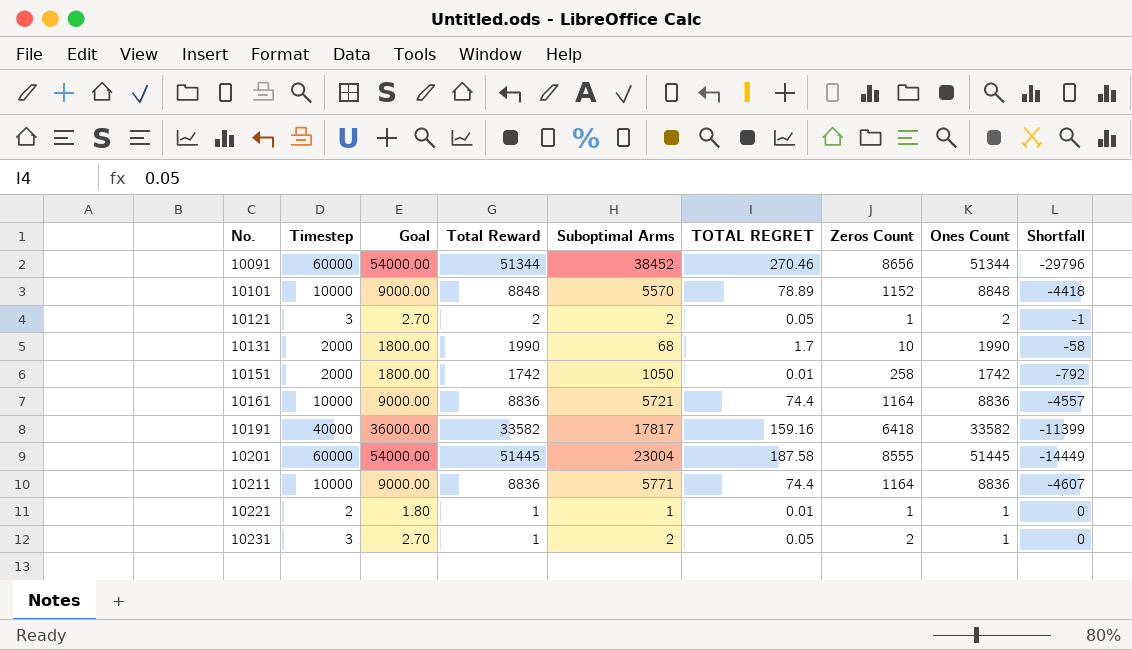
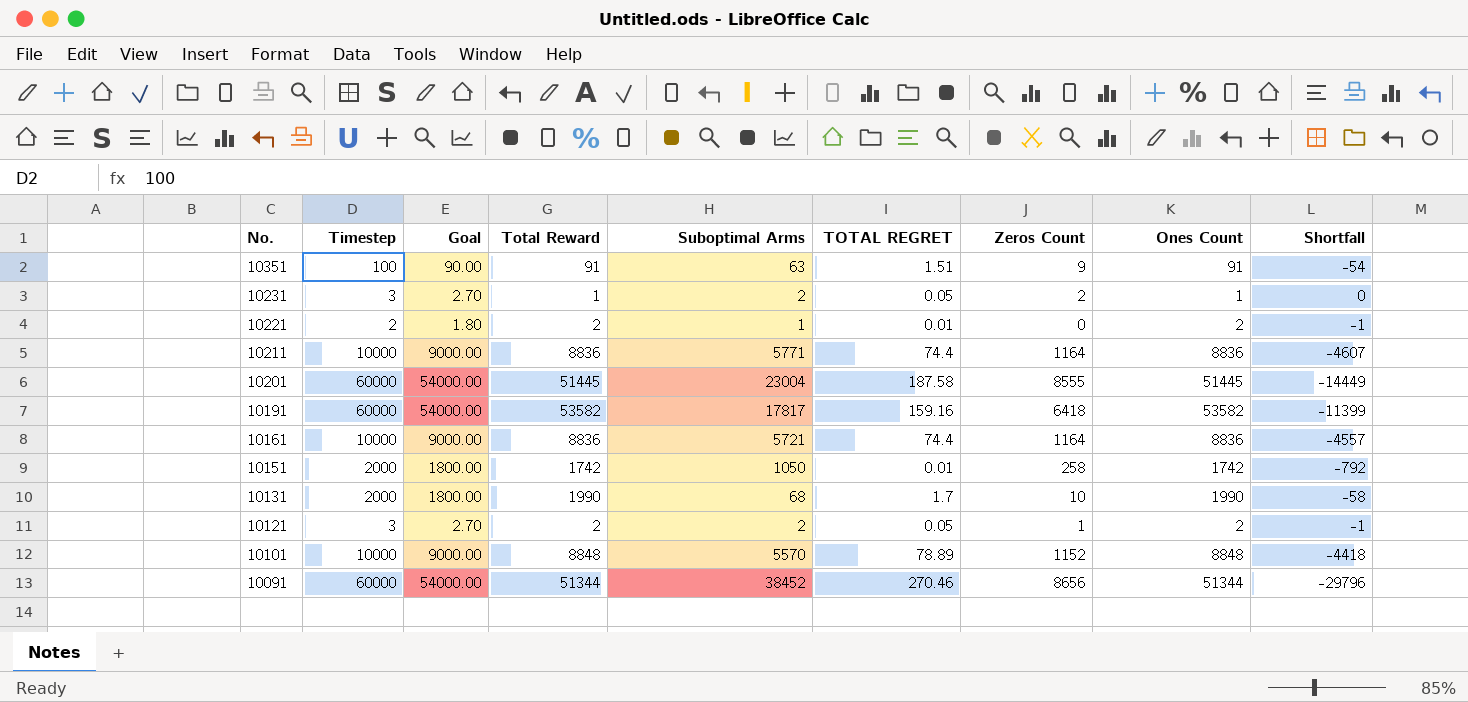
row order: No. ascending -> No. descending
row 10351: none -> 100 | 90.00 | 91 | 63 | 1.51 | 9 | 91 | -54
10221 | Total Reward: 1 -> 2
10221 | Zeros Count: 1 -> 0
10221 | Ones Count: 1 -> 2
10221 | Shortfall: 0 -> -1
10191 | Timestep: 40000 -> 60000
10191 | Goal: 36000.00 -> 54000.00
10191 | Total Reward: 33582 -> 53582
10191 | Ones Count: 33582 -> 53582

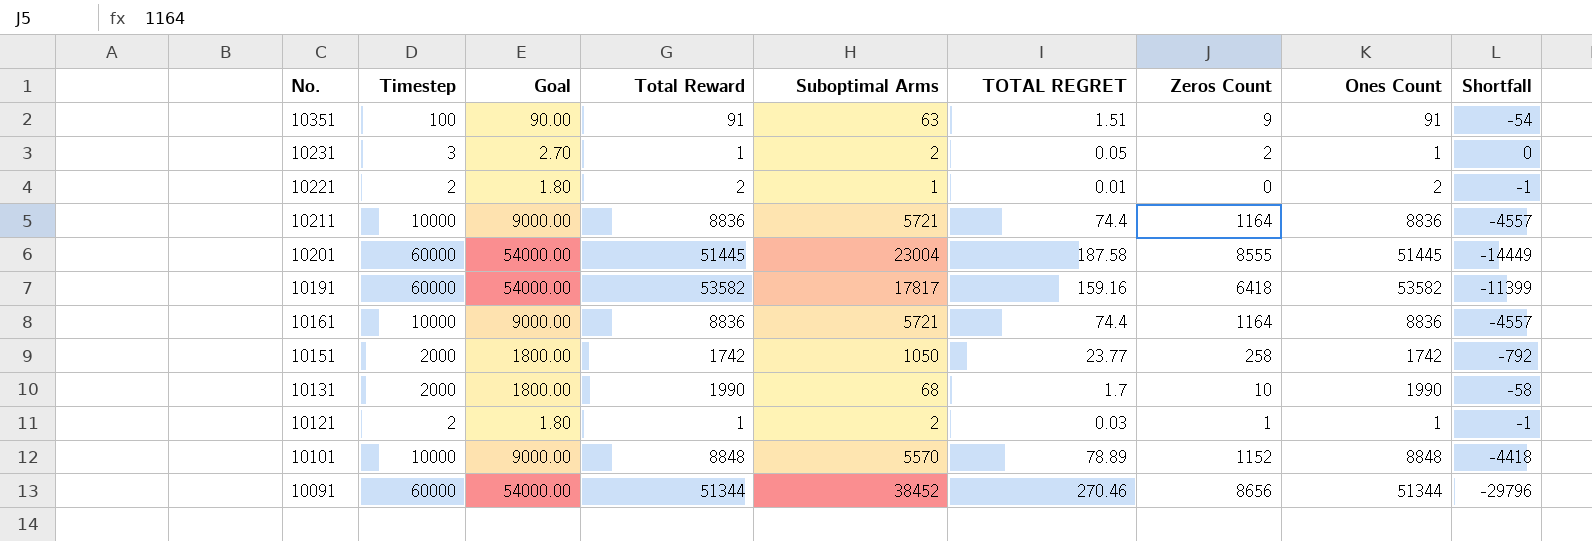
10211 | Suboptimal Arms: 5771 -> 5721
10211 | Shortfall: -4607 -> -4557
10151 | TOTAL REGRET: 0.01 -> 23.77
10121 | Timestep: 3 -> 2
10121 | Goal: 2.70 -> 1.80
10121 | Total Reward: 2 -> 1
10121 | TOTAL REGRET: 0.05 -> 0.03
10121 | Ones Count: 2 -> 1

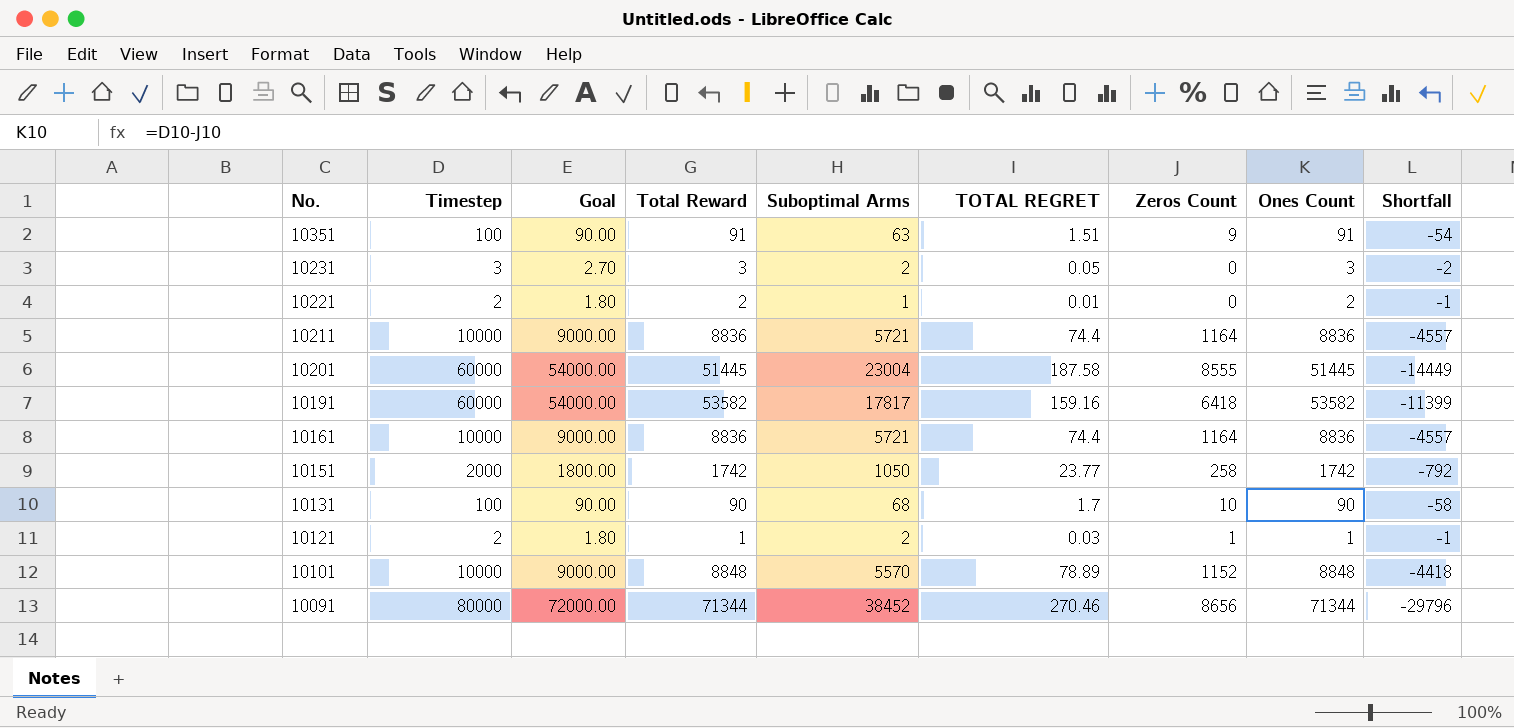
10231 | Total Reward: 1 -> 3
10231 | Zeros Count: 2 -> 0
10231 | Ones Count: 1 -> 3
10231 | Shortfall: 0 -> -2
10131 | Timestep: 2000 -> 100
10131 | Goal: 1800.00 -> 90.00
10131 | Total Reward: 1990 -> 90
10131 | Ones Count: 1990 -> 90
10091 | Timestep: 60000 -> 80000
10091 | Goal: 54000.00 -> 72000.00
10091 | Total Reward: 51344 -> 71344
10091 | Ones Count: 51344 -> 71344

